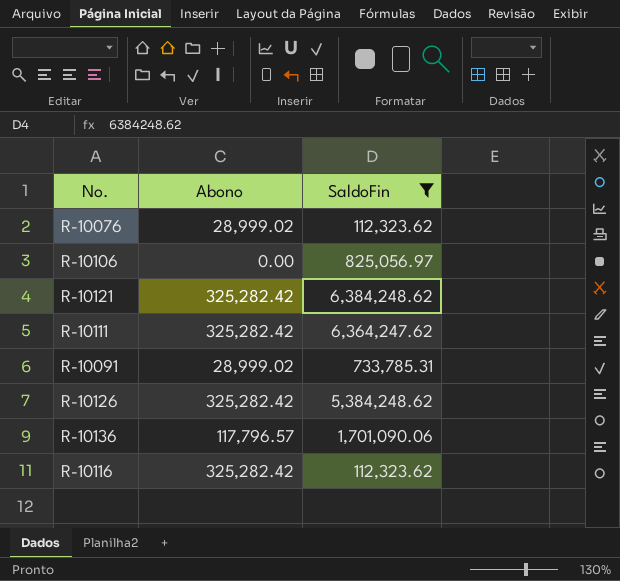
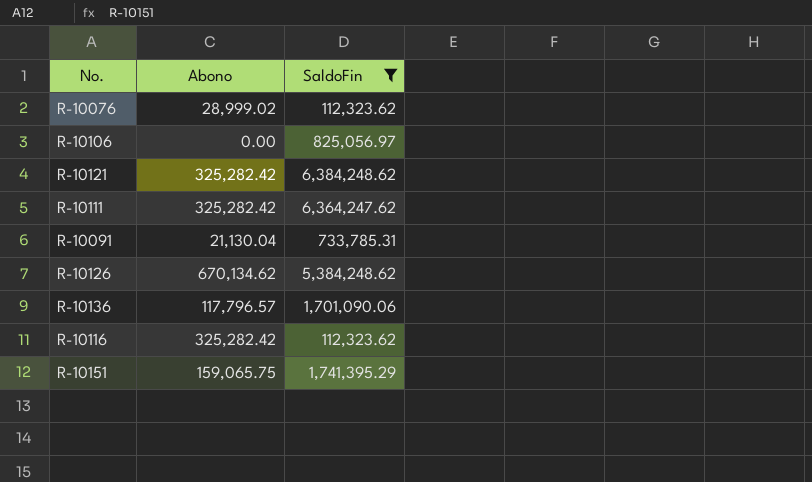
R-10091 | Abono: 28,999.02 -> 21,130.04
R-10126 | Abono: 325,282.42 -> 670,134.62
row R-10151: none -> 159,065.75 | 1,741,395.29

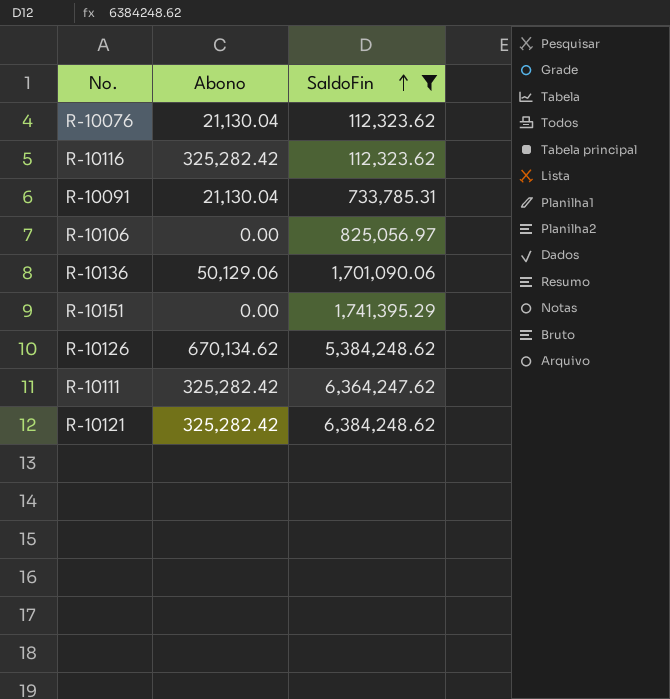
row order: none -> SaldoFin ascending
R-10076 | Abono: 28,999.02 -> 21,130.04
R-10136 | Abono: 117,796.57 -> 50,129.06
R-10151 | Abono: 159,065.75 -> 0.00

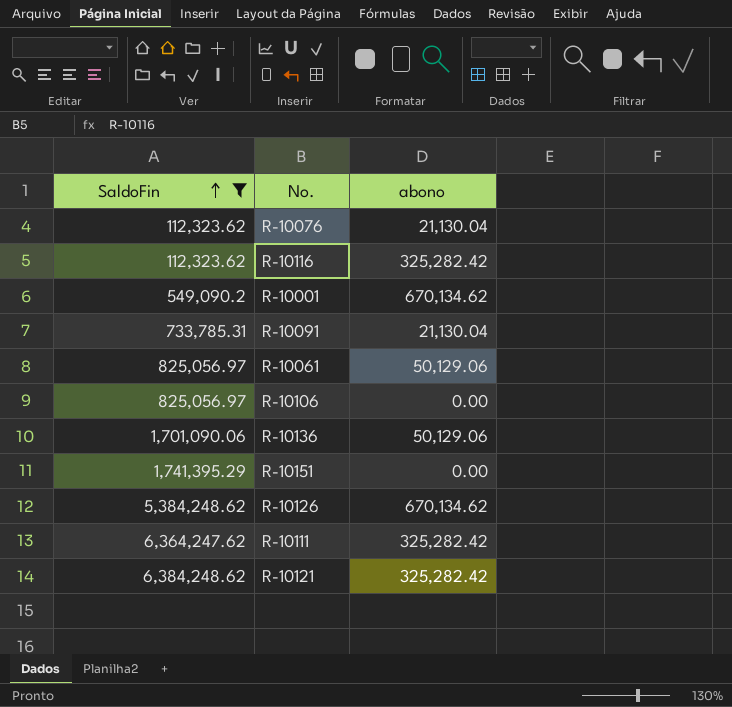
column SaldoFin | position: 3 -> 1
column name: Abono -> abono
row R-10001: none -> 549,090.2 | 670,134.62
row R-10061: none -> 825,056.97 | 50,129.06

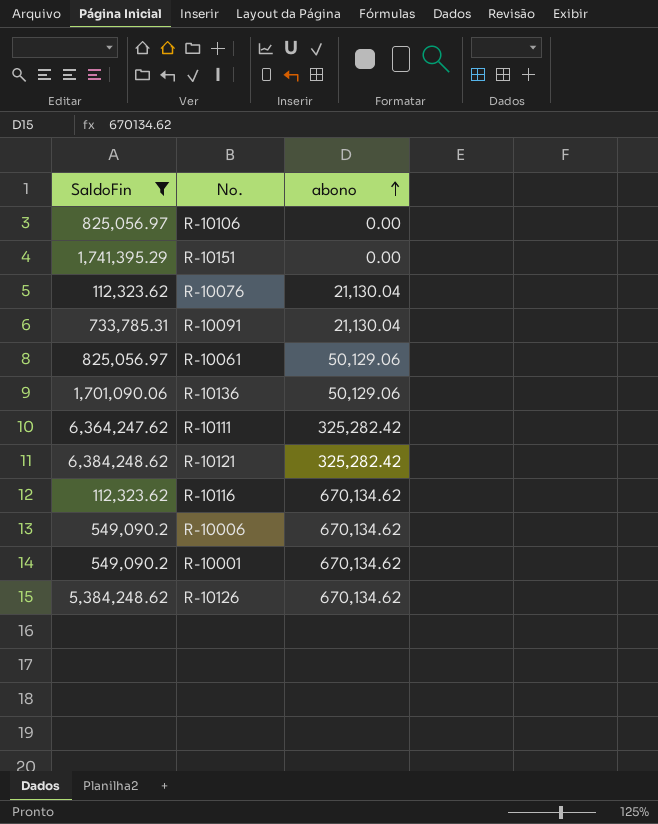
row order: SaldoFin ascending -> abono ascending
R-10116 | abono: 325,282.42 -> 670,134.62
row R-10006: none -> 549,090.2 | 670,134.62

